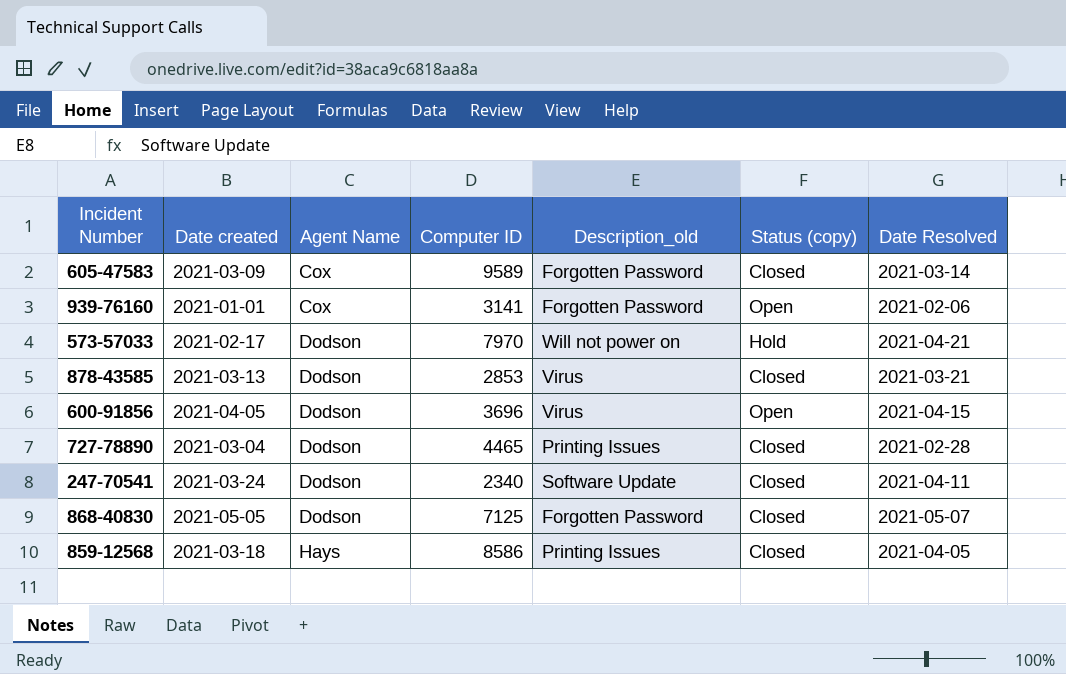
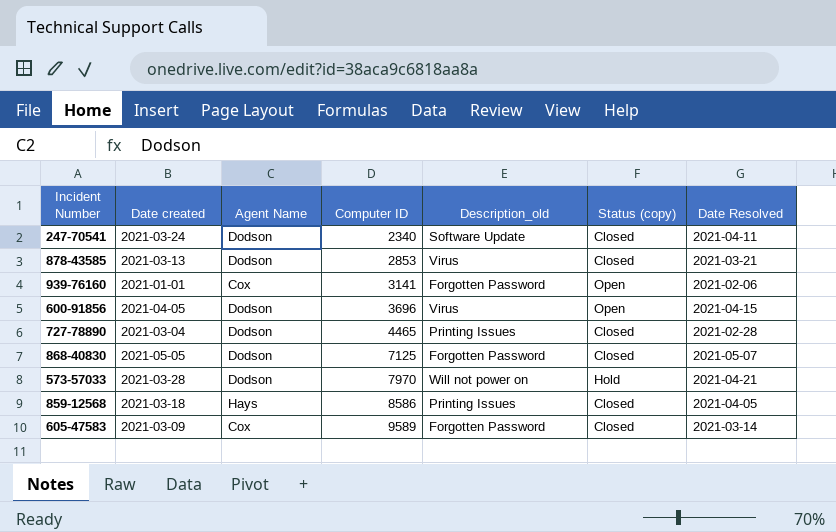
row order: Agent Name ascending -> Computer ID ascending
573-57033 | Date created: 2021-02-17 -> 2021-03-28

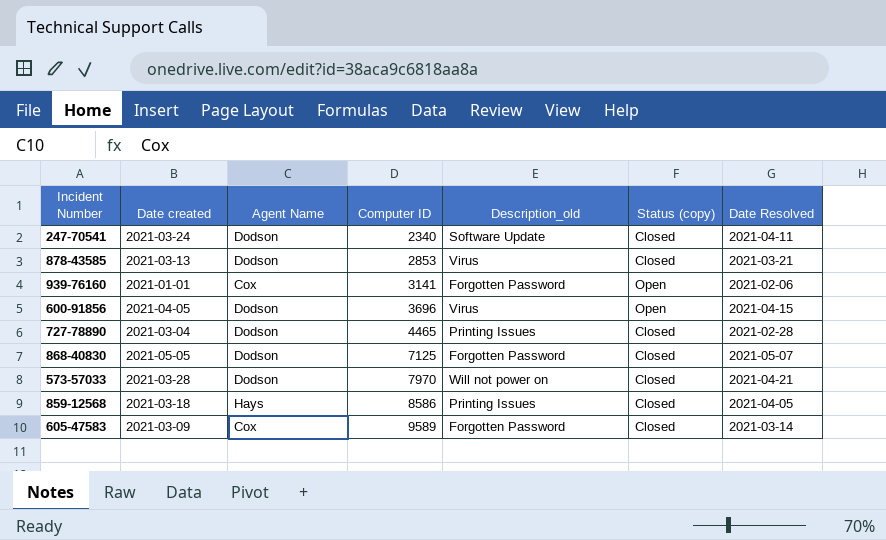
573-57033 | Status (copy): Hold -> Closed

